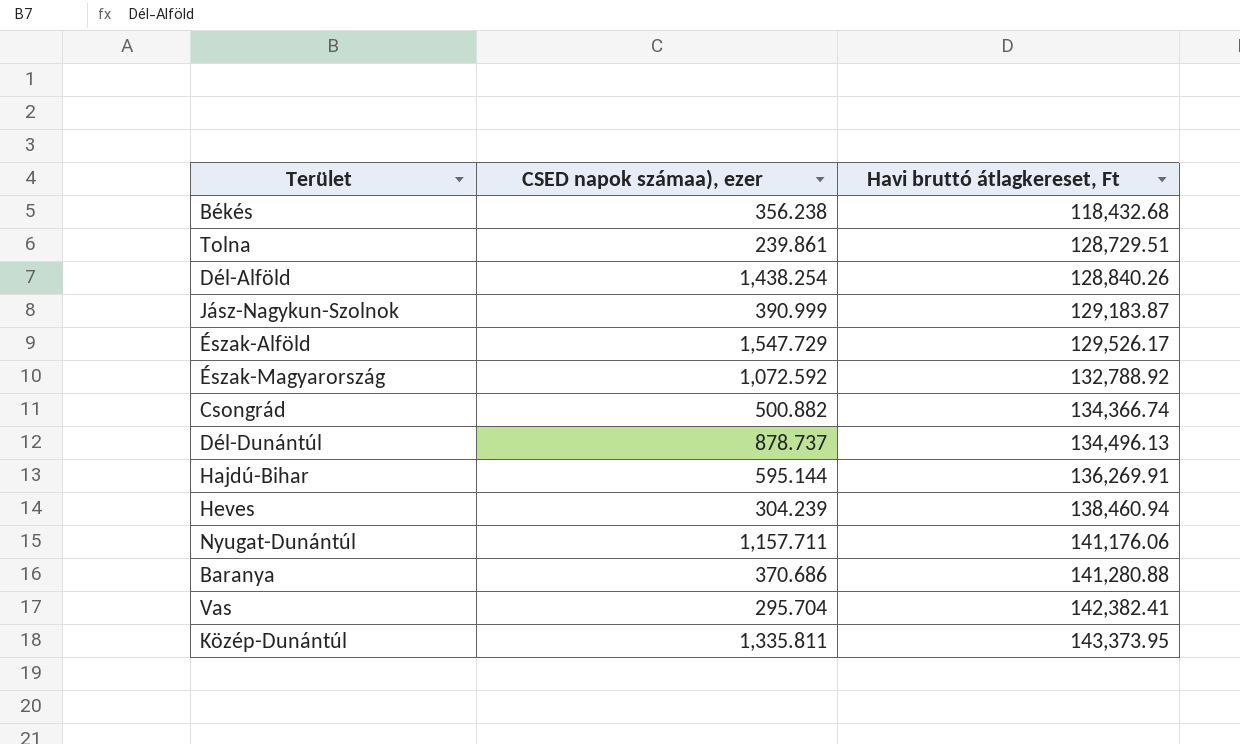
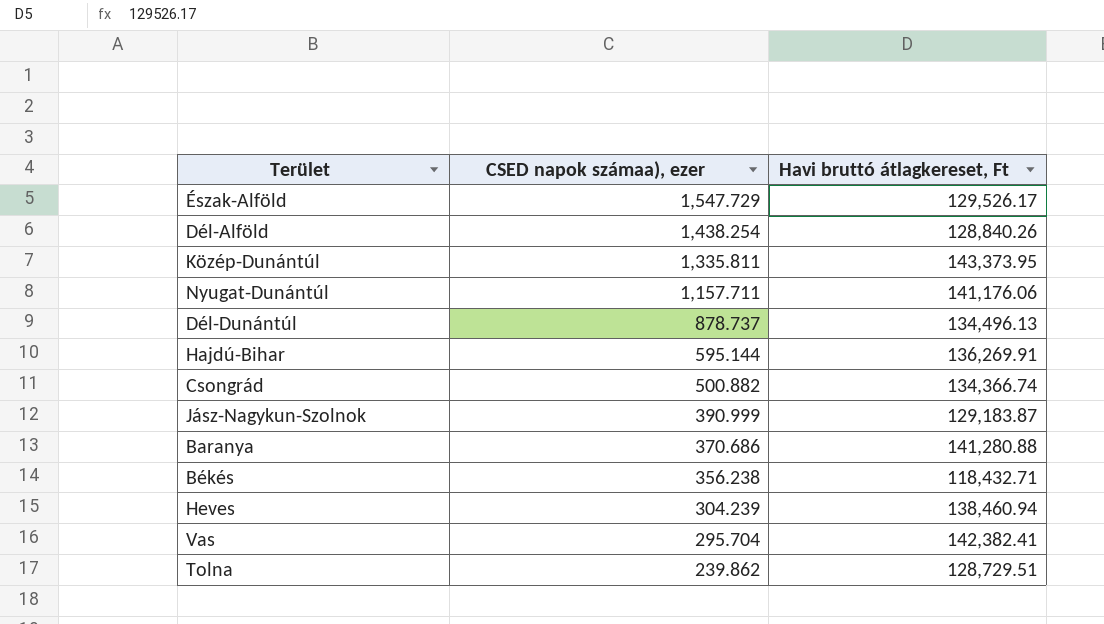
row order: Havi bruttó átlagkereset, Ft ascending -> CSED napok számaa), ezer descending
row Észak-Magyarország: 1,072.592 | 132,788.92 -> none
Békés | Havi bruttó átlagkereset, Ft: 118,432.68 -> 118,432.71
Tolna | CSED napok számaa), ezer: 239.861 -> 239.862

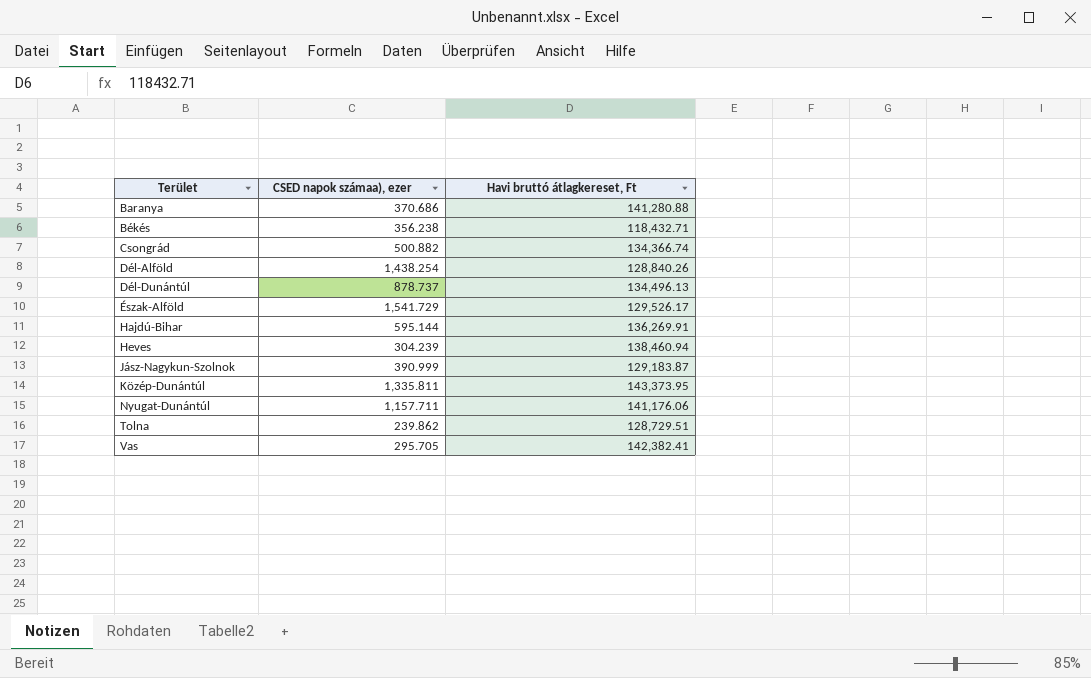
row order: CSED napok számaa), ezer descending -> Terület ascending
Észak-Alföld | CSED napok számaa), ezer: 1,547.729 -> 1,541.729
Vas | CSED napok számaa), ezer: 295.704 -> 295.705

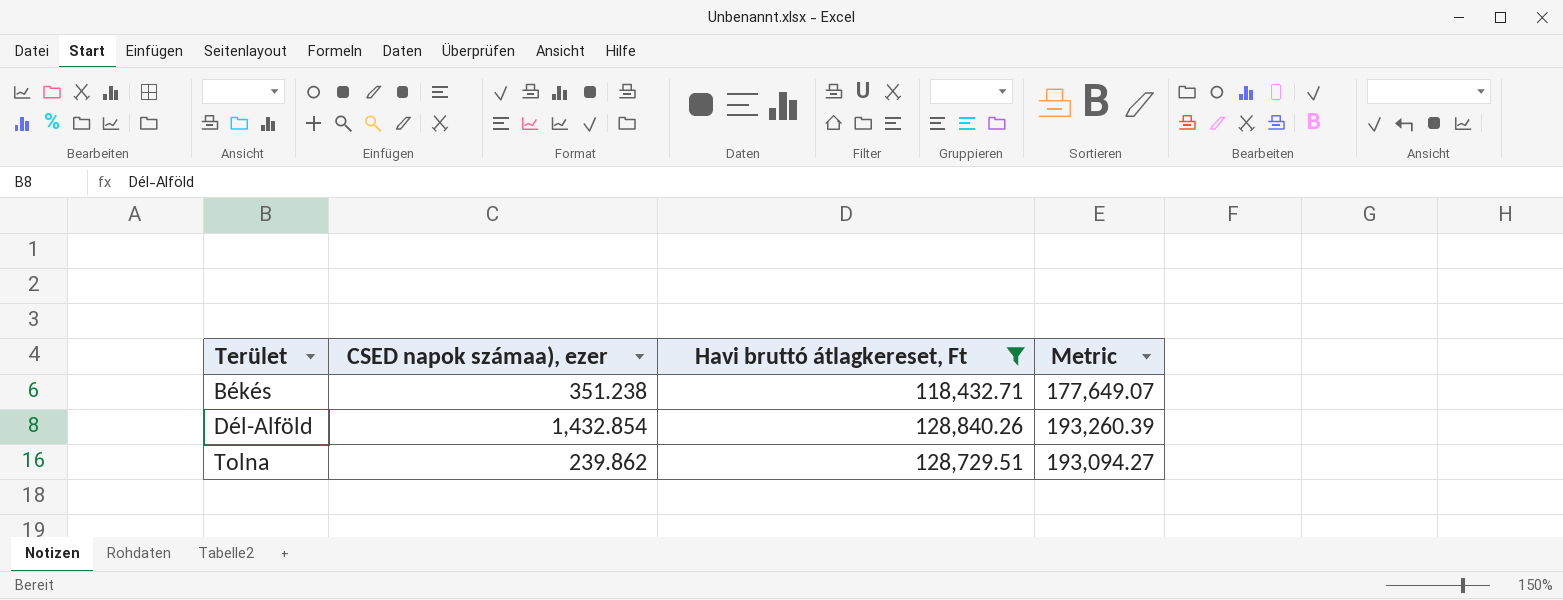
filter: none -> Havi bruttó átlagkereset, Ft <= 128,840.26
column Metric | formula: none -> [Havi bruttó átlagkereset, Ft] * 1.5
Békés | CSED napok számaa), ezer: 356.238 -> 351.238
Dél-Alföld | CSED napok számaa), ezer: 1,438.254 -> 1,432.854

